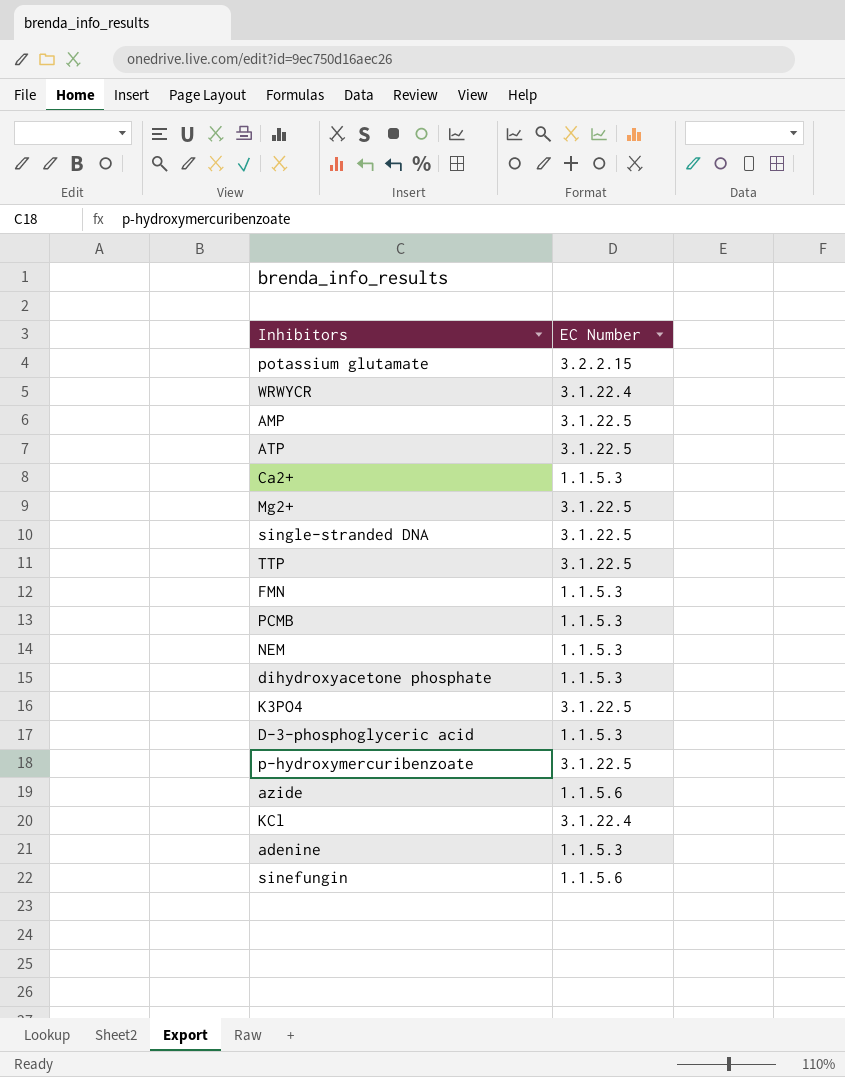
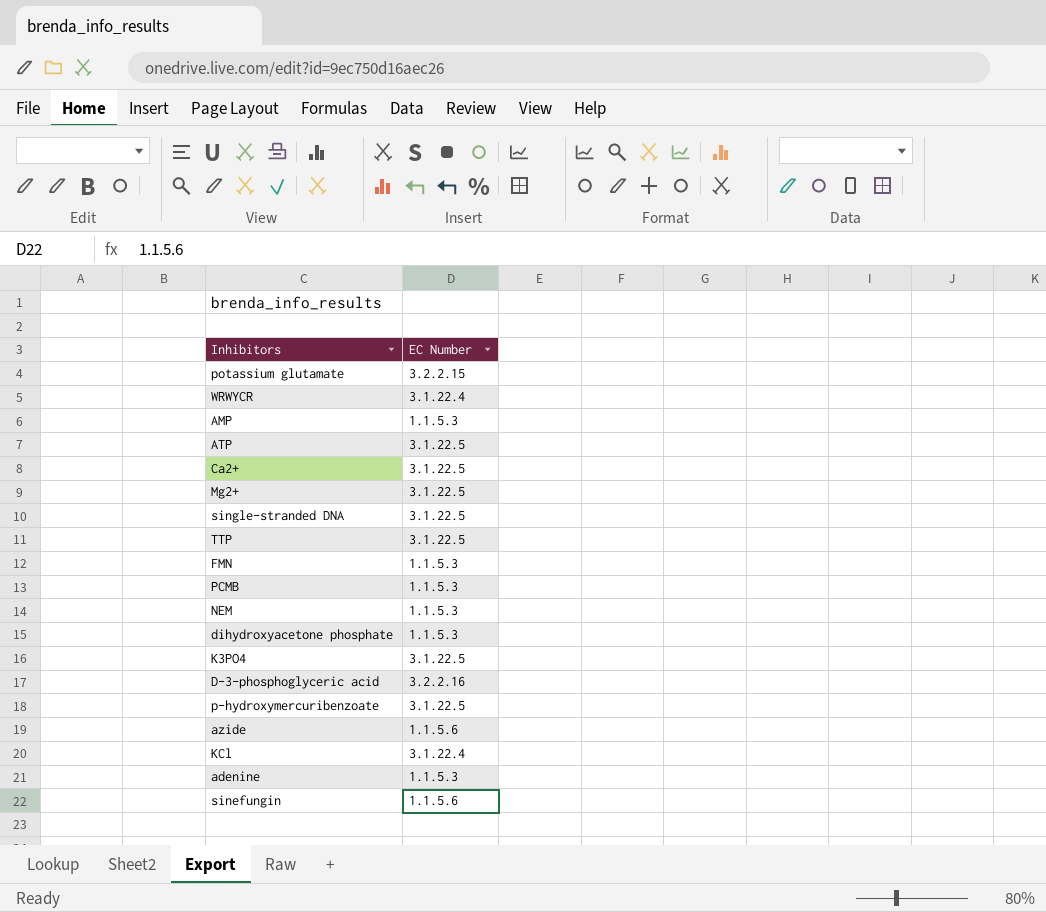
AMP | EC Number: 3.1.22.5 -> 1.1.5.3
Ca2+ | EC Number: 1.1.5.3 -> 3.1.22.5
D-3-phosphoglyceric acid | EC Number: 1.1.5.3 -> 3.2.2.16

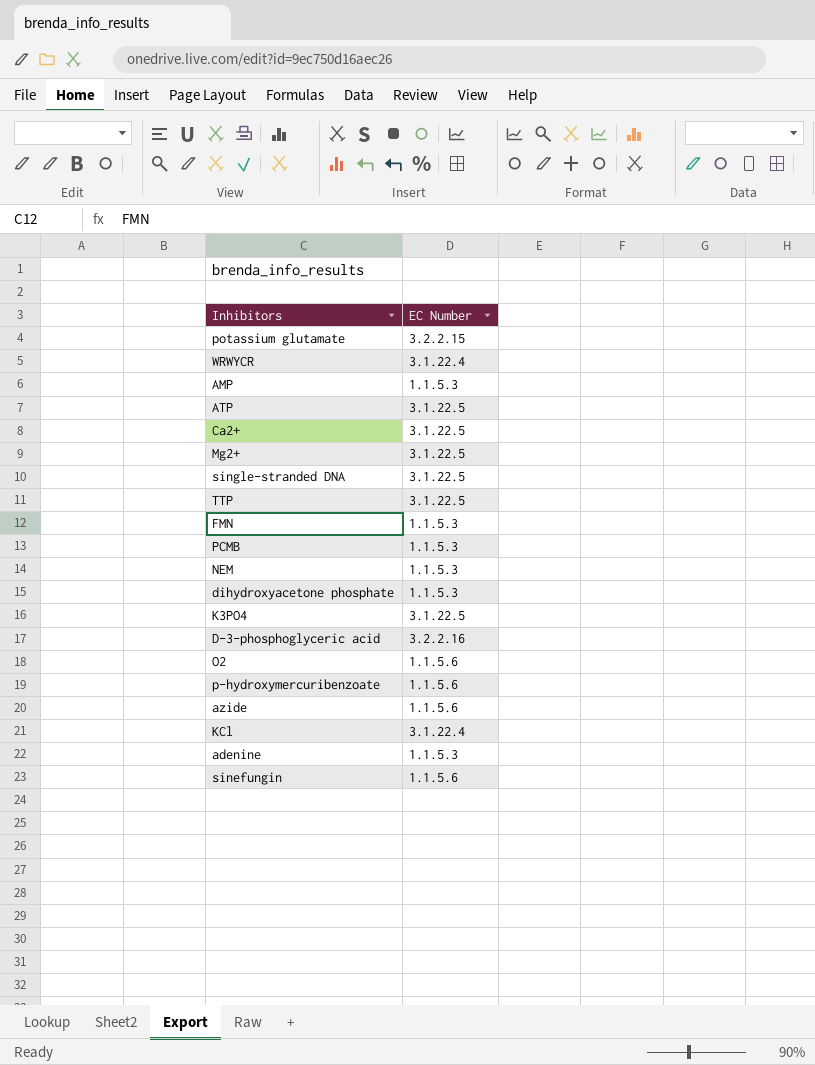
row O2: none -> 1.1.5.6
p-hydroxymercuribenzoate | EC Number: 3.1.22.5 -> 1.1.5.6

